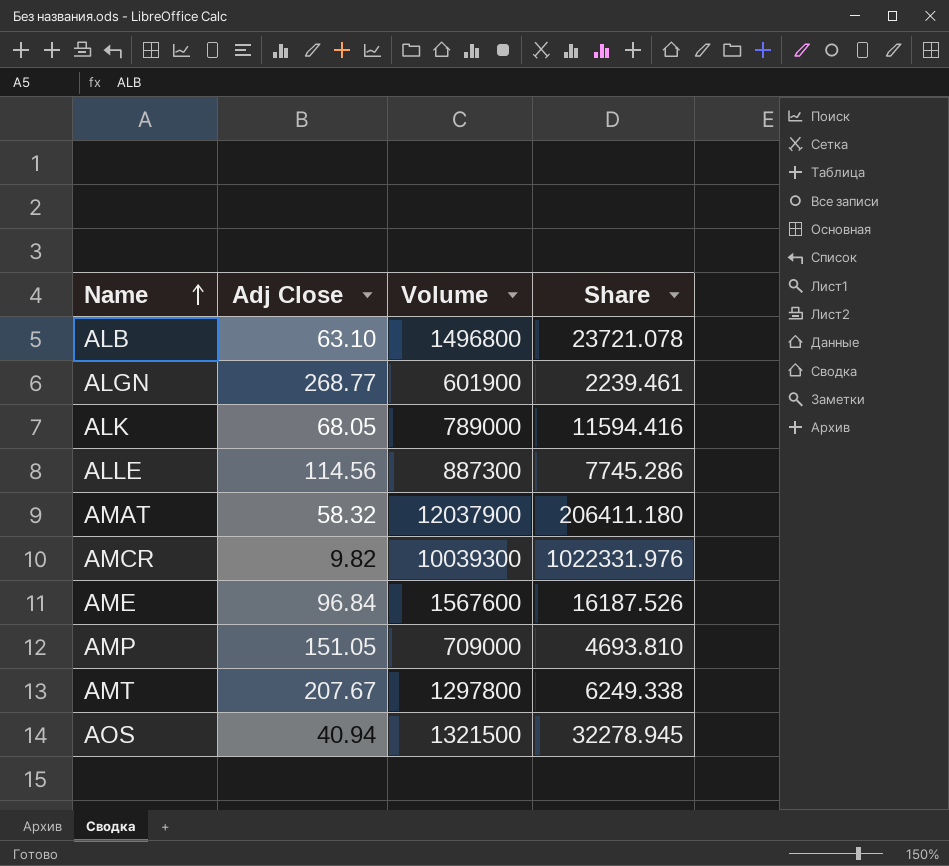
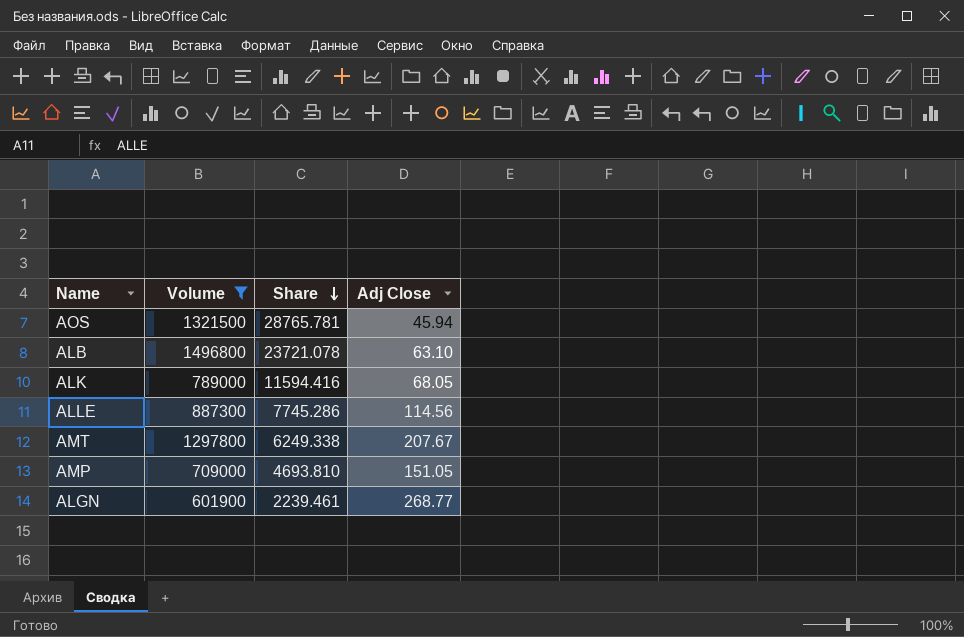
filter: none -> Volume <= 1496800
row order: Name ascending -> Share descending
column Adj Close | position: 2 -> 4
AOS | Share: 32278.945 -> 28765.781
AOS | Adj Close: 40.94 -> 45.94

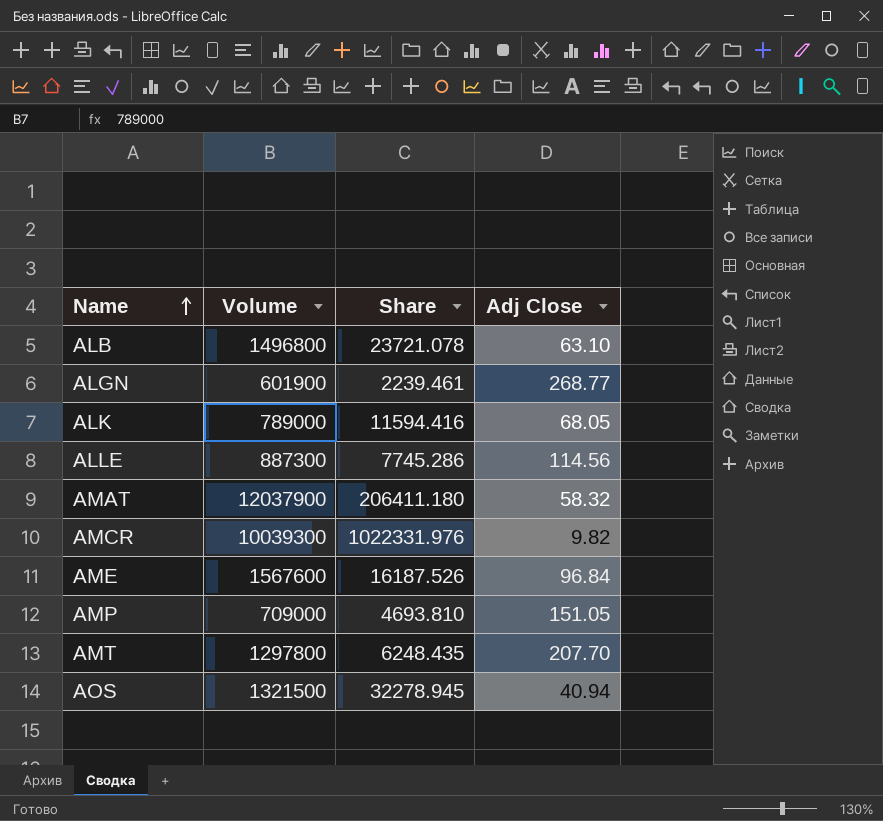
filter: Volume <= 1496800 -> none
row order: Share descending -> Name ascending
AMT | Share: 6249.338 -> 6248.435
AMT | Adj Close: 207.67 -> 207.70
AOS | Share: 28765.781 -> 32278.945
AOS | Adj Close: 45.94 -> 40.94

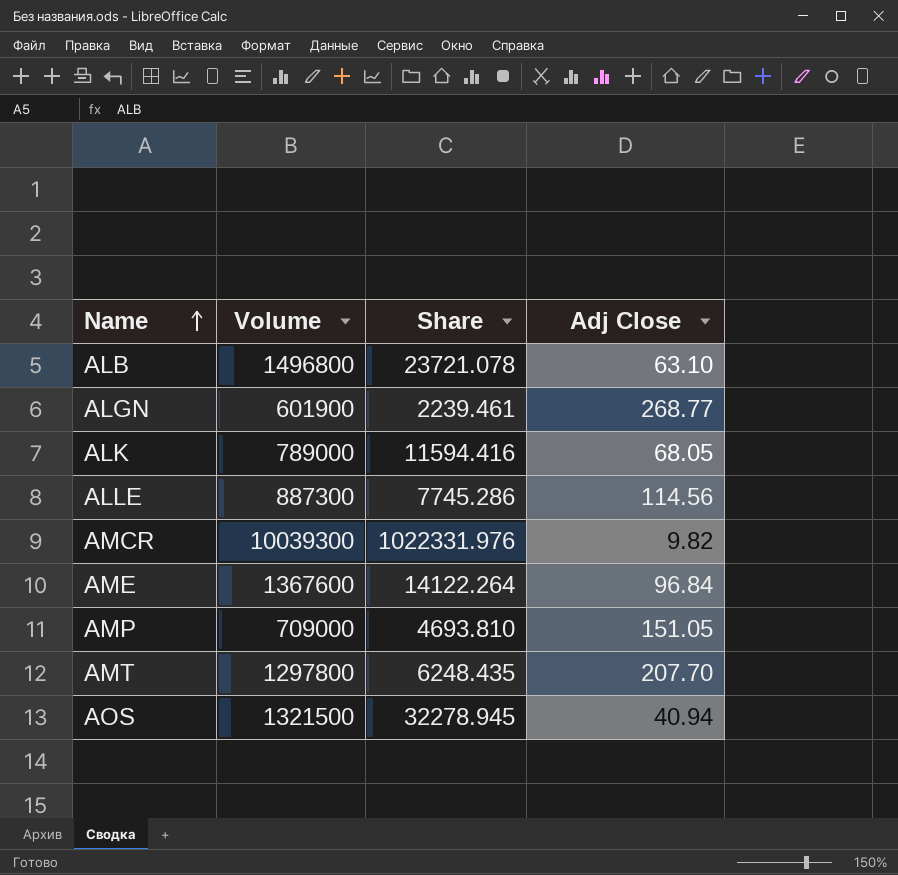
row AMAT: 12037900 | 206411.180 | 58.32 -> none
AME | Volume: 1567600 -> 1367600
AME | Share: 16187.526 -> 14122.264

